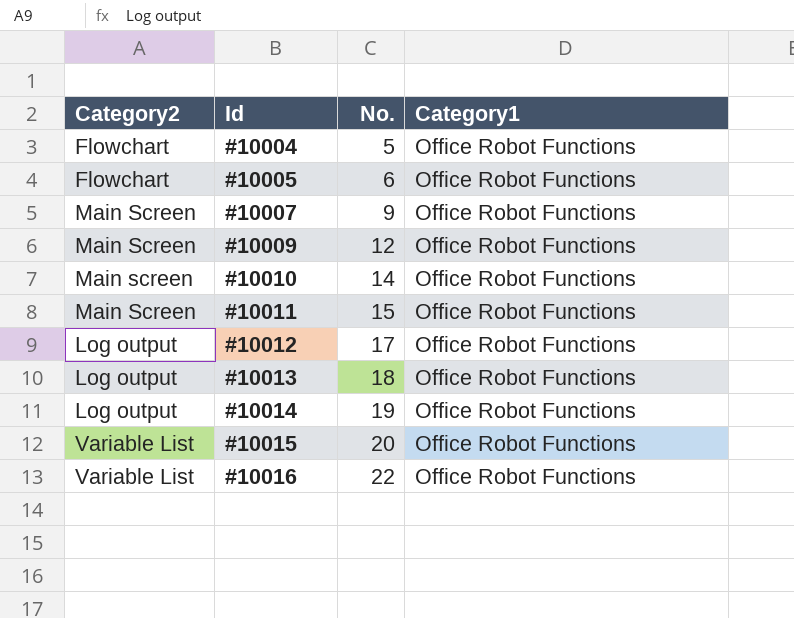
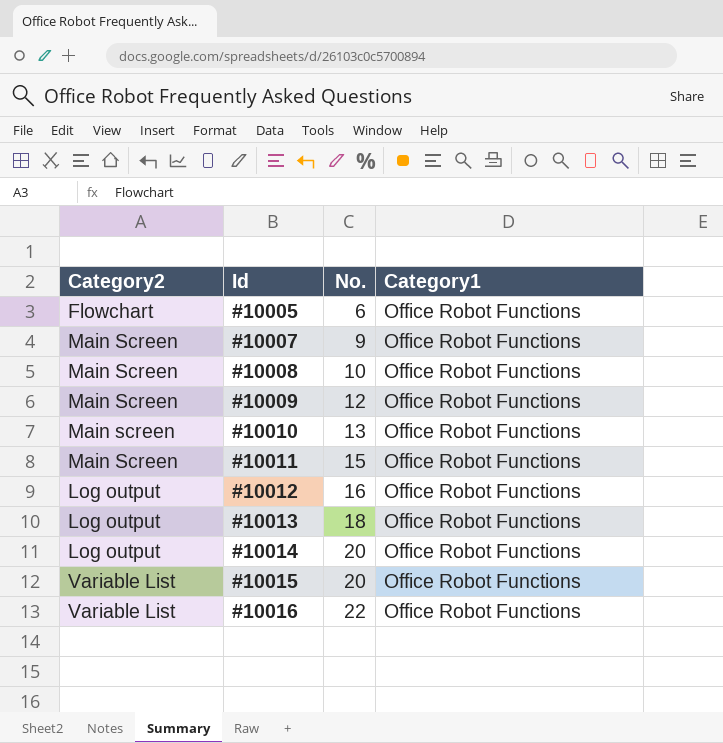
row #10004: Flowchart | 5 | Office Robot Functions -> none
row #10008: none -> Main Screen | 10 | Office Robot Functions
#10010 | No.: 14 -> 13
#10012 | No.: 17 -> 16
#10014 | No.: 19 -> 20

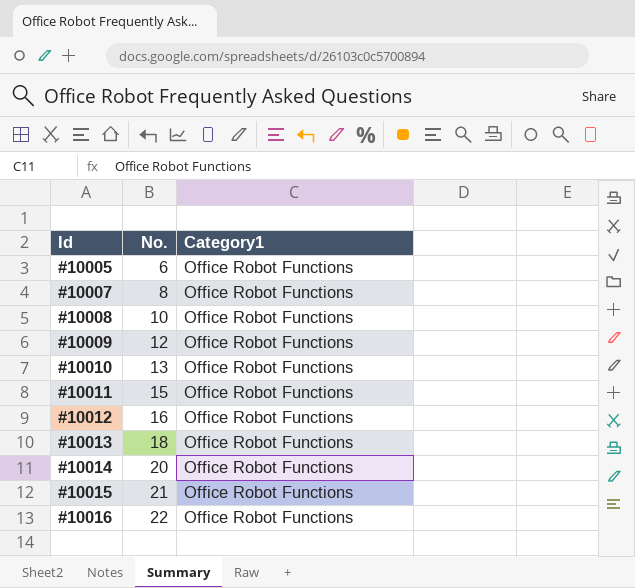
column Category2 | position: 1 -> none
#10007 | No.: 9 -> 8
#10015 | No.: 20 -> 21

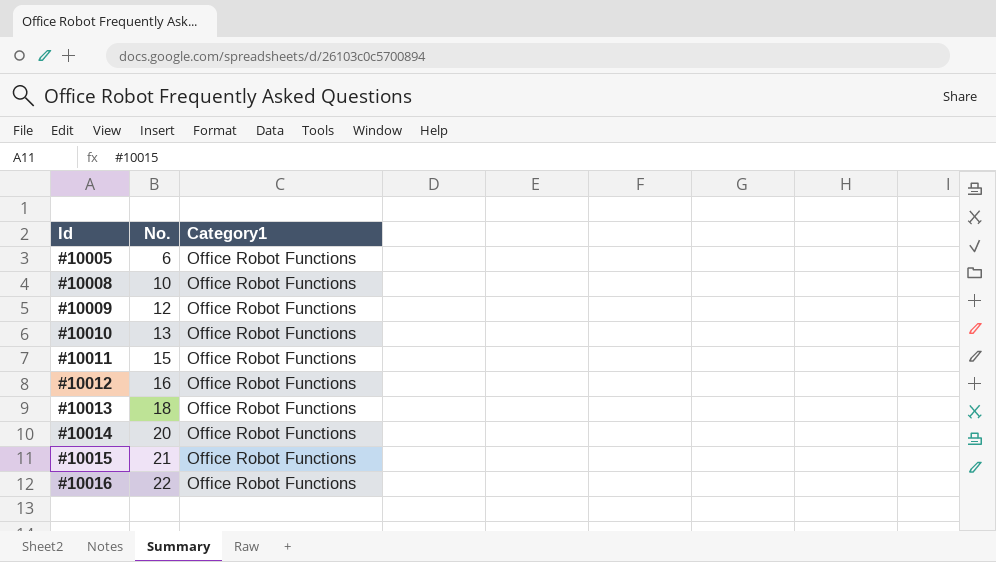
row #10007: 8 | Office Robot Functions -> none

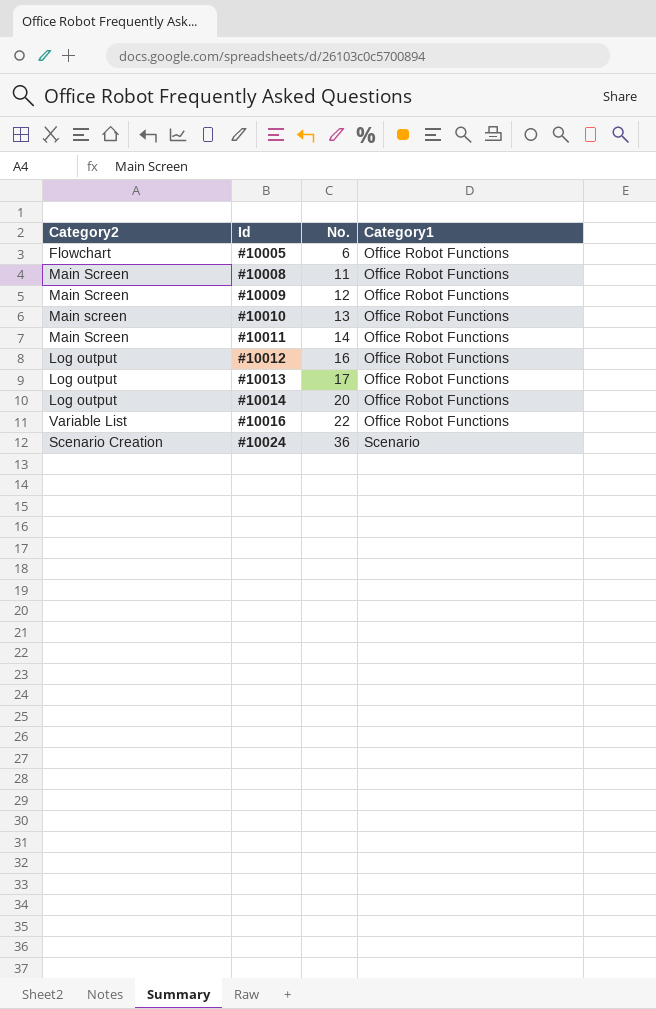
column Category2 | position: none -> 1
row #10015: 21 | Office Robot Functions -> none
#10008 | No.: 10 -> 11
#10011 | No.: 15 -> 14
#10013 | No.: 18 -> 17
row #10024: none -> Scenario Creation | 36 | Scenario

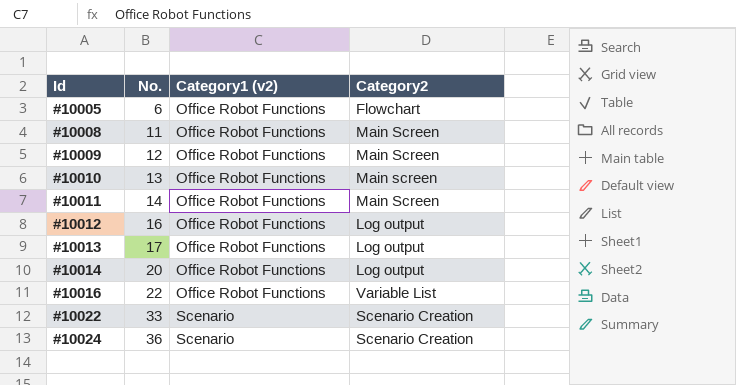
column name: Category1 -> Category1 (v2)
column Category2 | position: 1 -> 4
row #10022: none -> 33 | Scenario | Scenario Creation

